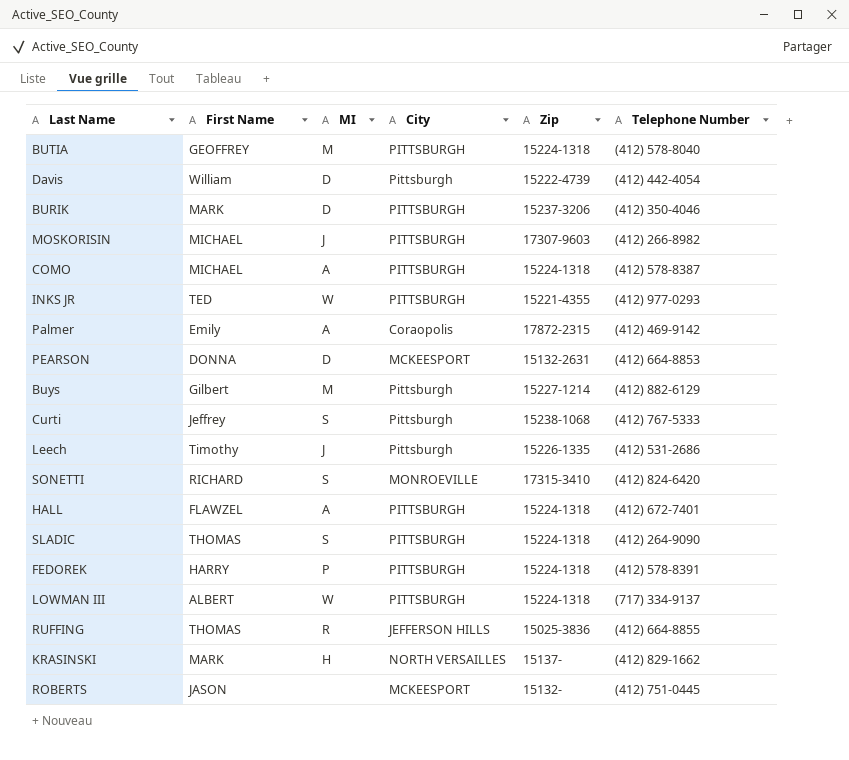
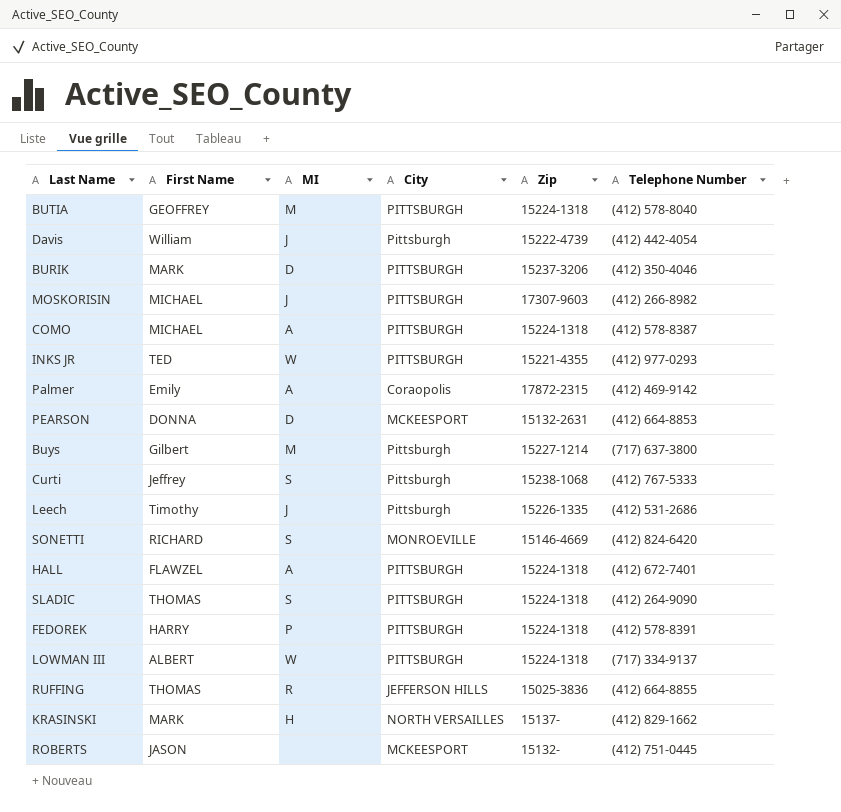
Davis | MI: D -> J
Buys | Telephone Number: (412) 882-6129 -> (717) 637-3800
SONETTI | Zip: 17315-3410 -> 15146-4669

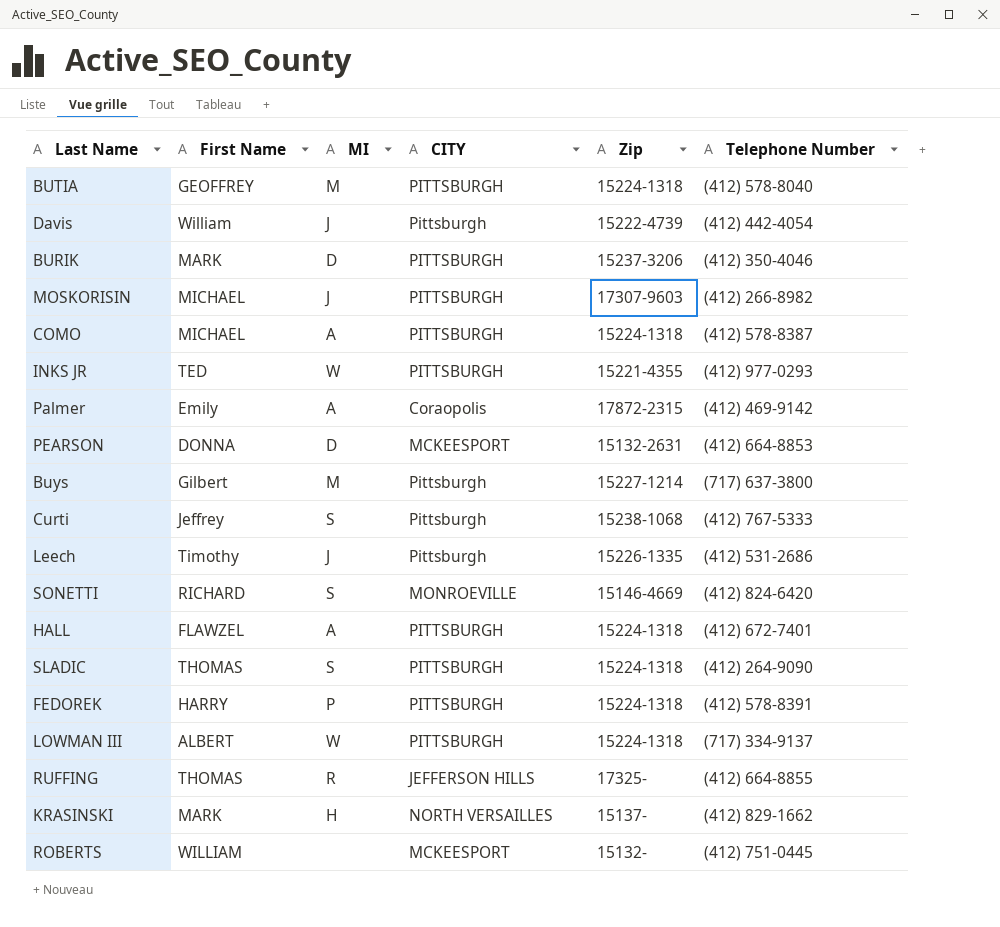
column name: City -> CITY
RUFFING | Zip: 15025-3836 -> 17325-
ROBERTS | First Name: JASON -> WILLIAM

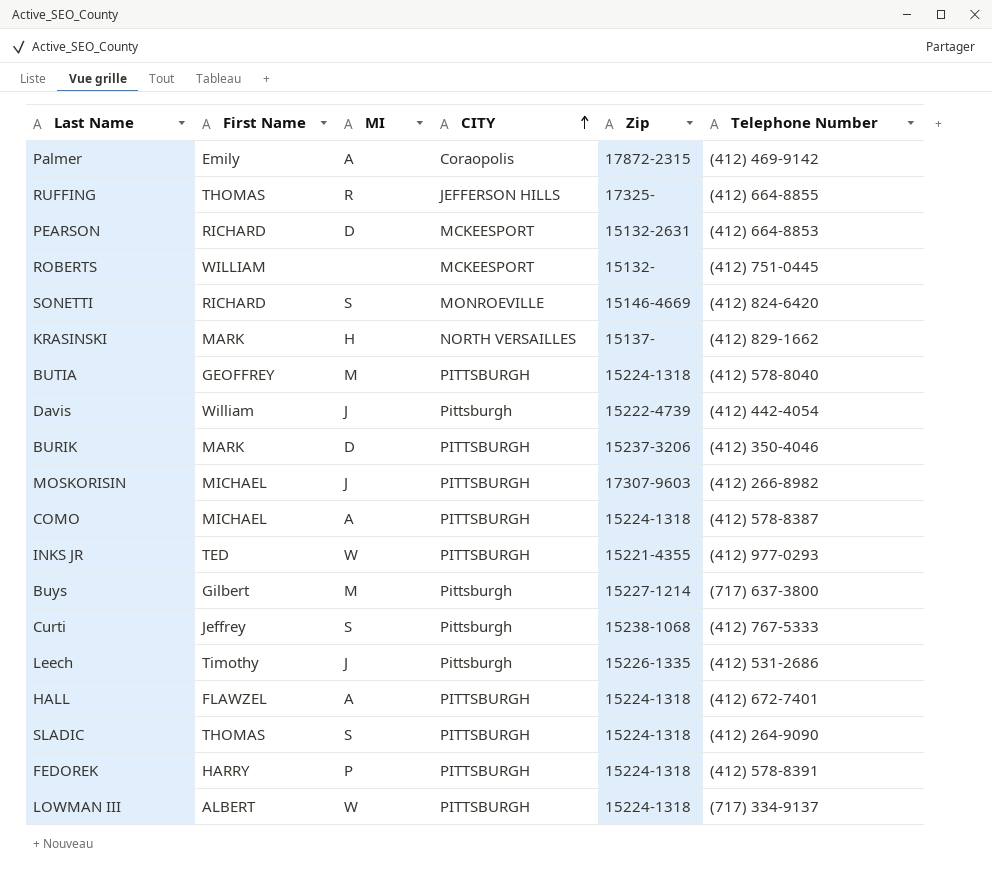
row order: none -> CITY ascending
PEARSON | First Name: DONNA -> RICHARD

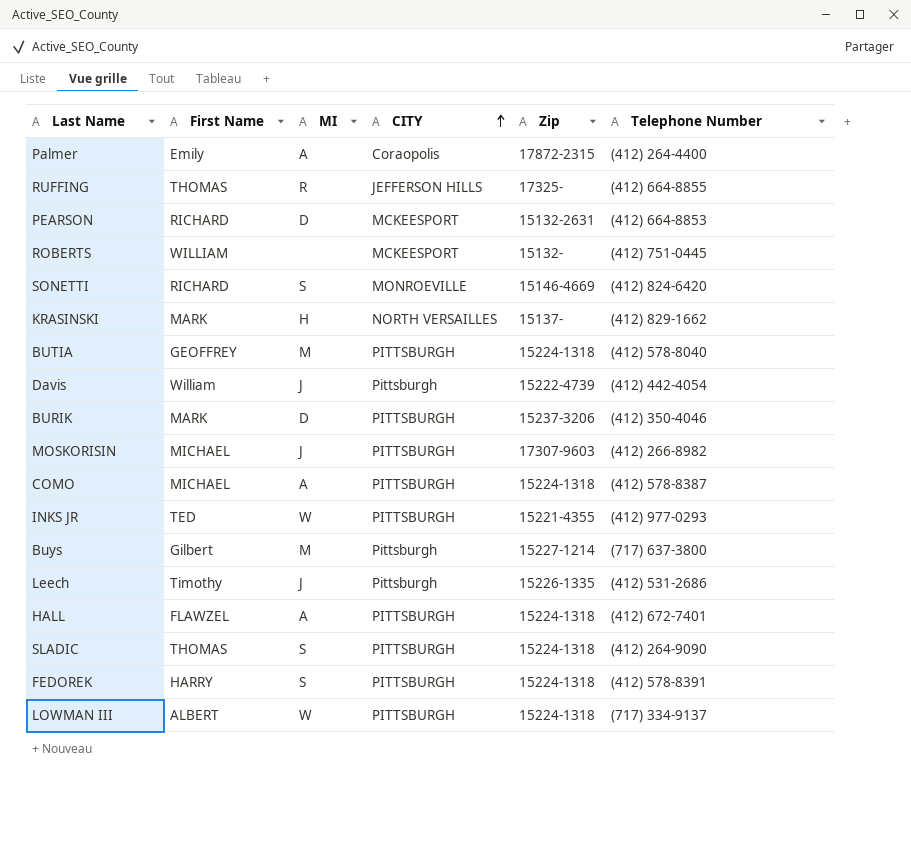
row Curti: Jeffrey | S | Pittsburgh | 15238-1068 | (412) 767-5333 -> none
Palmer | Telephone Number: (412) 469-9142 -> (412) 264-4400
FEDOREK | MI: P -> S

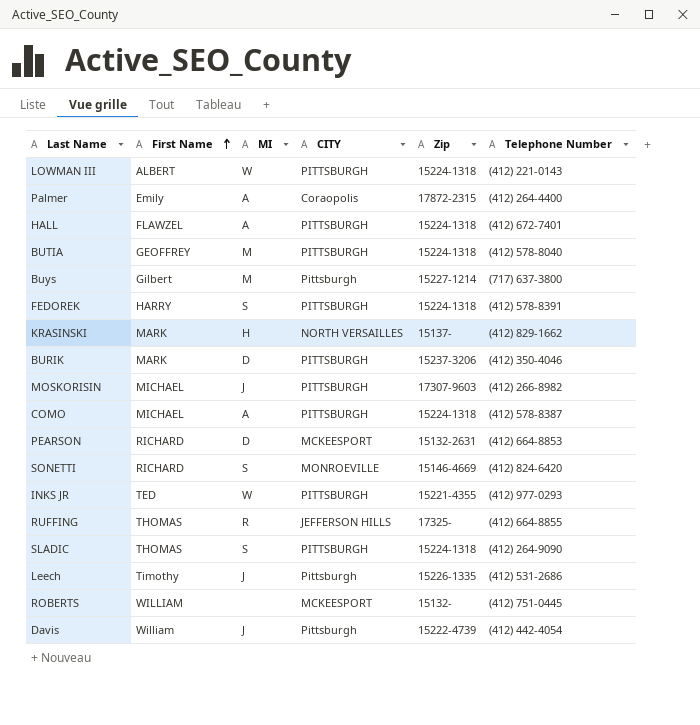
row order: CITY ascending -> First Name ascending
LOWMAN III | Telephone Number: (717) 334-9137 -> (412) 221-0143

